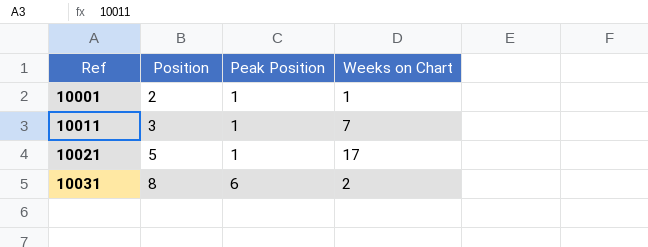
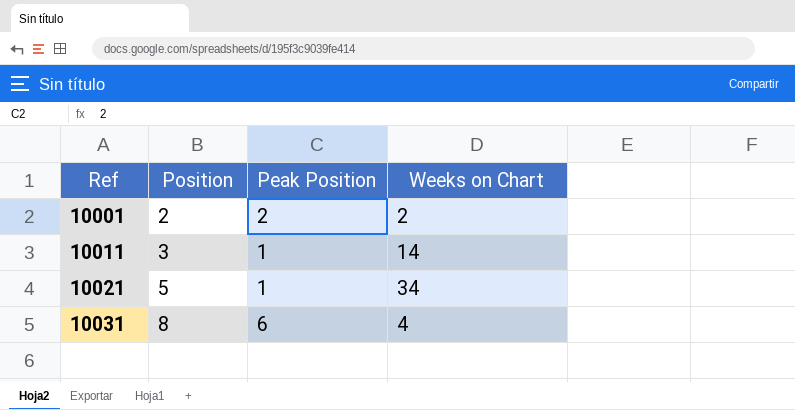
10001 | Peak Position: 1 -> 2
10001 | Weeks on Chart: 1 -> 2
10011 | Weeks on Chart: 7 -> 14
10021 | Weeks on Chart: 17 -> 34
10031 | Weeks on Chart: 2 -> 4

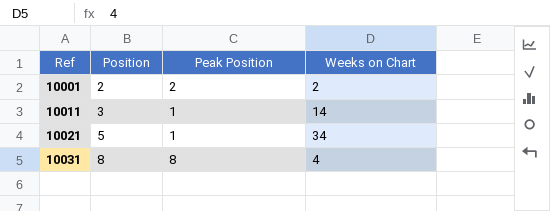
10031 | Peak Position: 6 -> 8

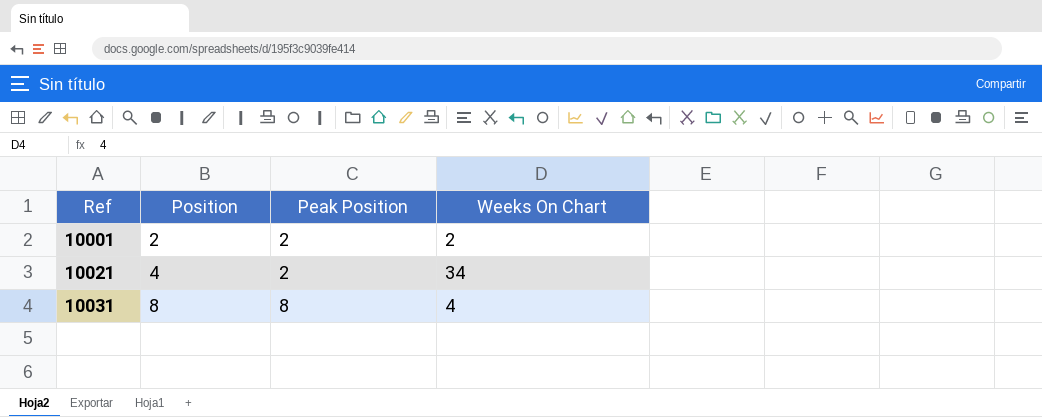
column name: Weeks on Chart -> Weeks On Chart
row 10011: 3 | 1 | 14 -> none
10021 | Position: 5 -> 4
10021 | Peak Position: 1 -> 2

